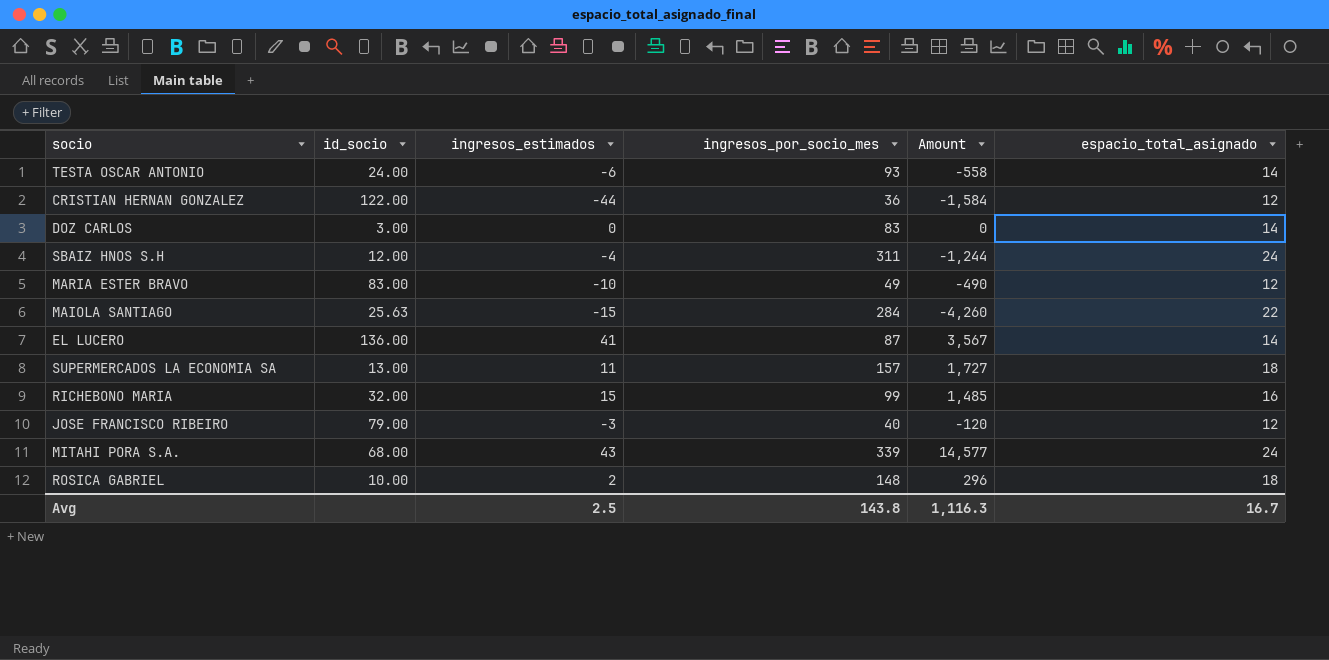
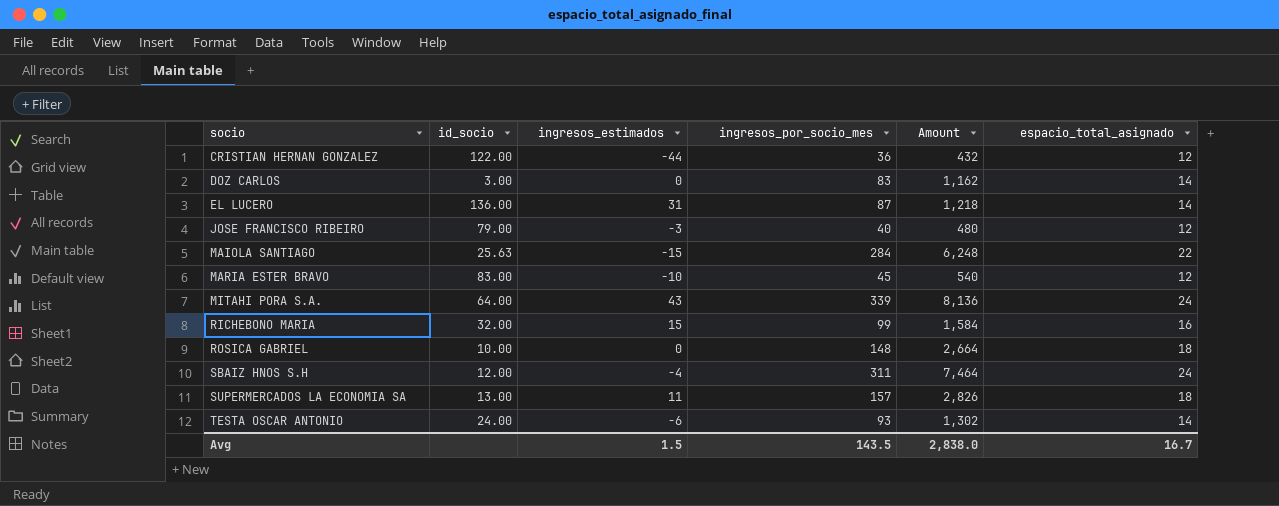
row order: none -> socio ascending
column Amount | formula: [ingresos_estimados] * [ingresos_por_socio_mes] -> [ingresos_por_socio_mes] * [espacio_total_asignado]
EL LUCERO | ingresos_estimados: 41 -> 31
MARIA ESTER BRAVO | ingresos_por_socio_mes: 49 -> 45
MITAHI PORA S.A. | id_socio: 68.00 -> 64.00
ROSICA GABRIEL | ingresos_estimados: 2 -> 0
Avg | ingresos_estimados: 2.5 -> 1.5
Avg | ingresos_por_socio_mes: 143.8 -> 143.5
Avg | Amount: 1,116.3 -> 2,838.0

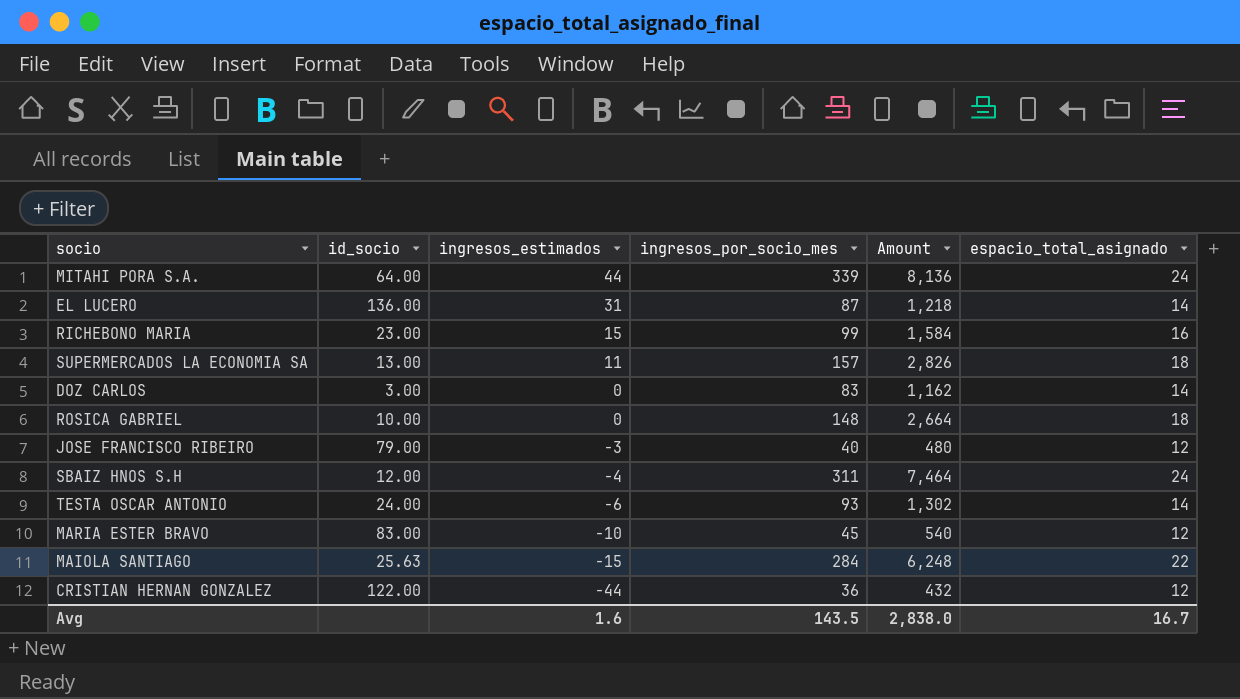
row order: socio ascending -> ingresos_estimados descending
MITAHI PORA S.A. | ingresos_estimados: 43 -> 44
RICHEBONO MARIA | id_socio: 32.00 -> 23.00
Avg | ingresos_estimados: 1.5 -> 1.6

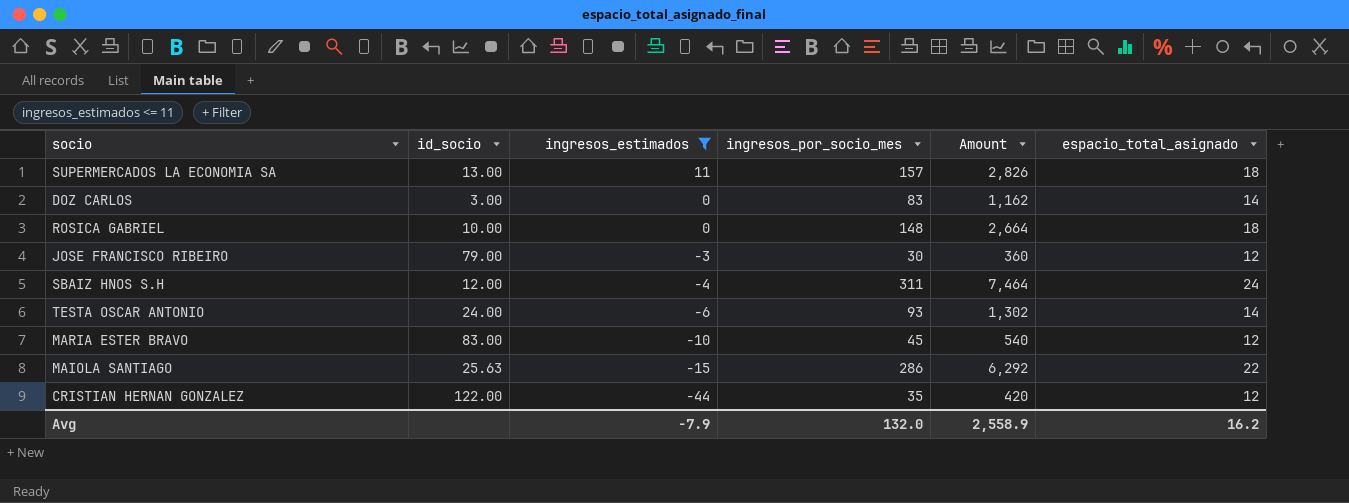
filter: none -> ingresos_estimados <= 11
JOSE FRANCISCO RIBEIRO | ingresos_por_socio_mes: 40 -> 30
JOSE FRANCISCO RIBEIRO | Amount: 480 -> 360
MAIOLA SANTIAGO | ingresos_por_socio_mes: 284 -> 286
MAIOLA SANTIAGO | Amount: 6,248 -> 6,292
CRISTIAN HERNAN GONZALEZ | ingresos_por_socio_mes: 36 -> 35
CRISTIAN HERNAN GONZALEZ | Amount: 432 -> 420
Avg | ingresos_estimados: 1.6 -> -7.9
Avg | ingresos_por_socio_mes: 143.5 -> 132.0
Avg | Amount: 2,838.0 -> 2,558.9
Avg | espacio_total_asignado: 16.7 -> 16.2

